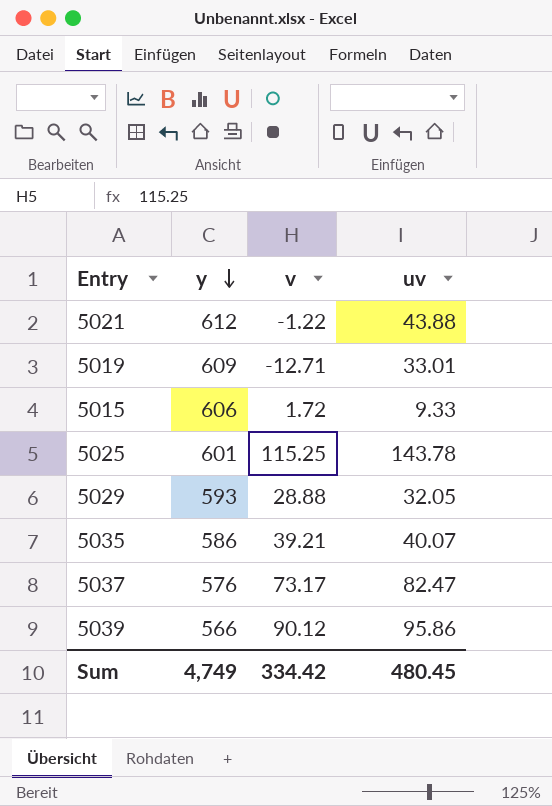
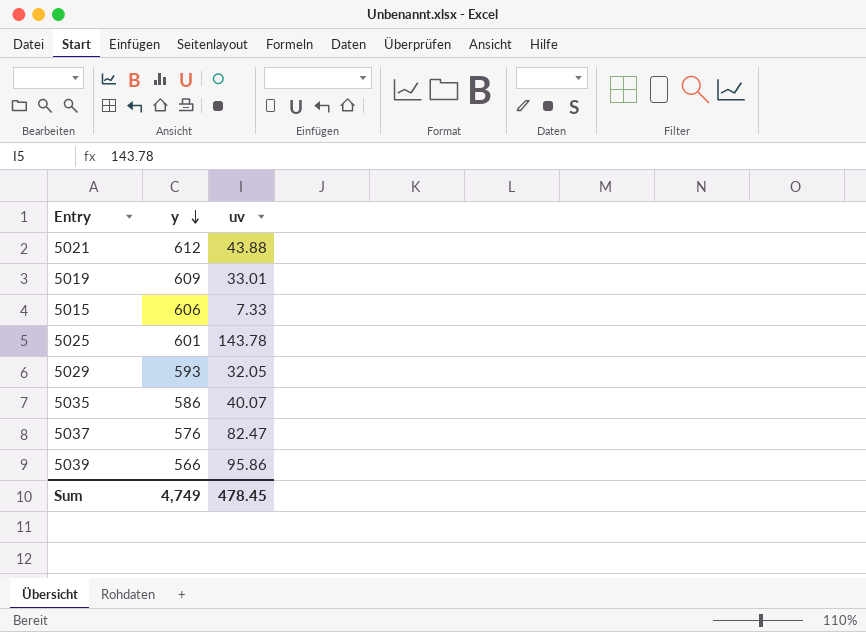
column v | position: 3 -> none
5015 | uv: 9.33 -> 7.33
Sum | uv: 480.45 -> 478.45

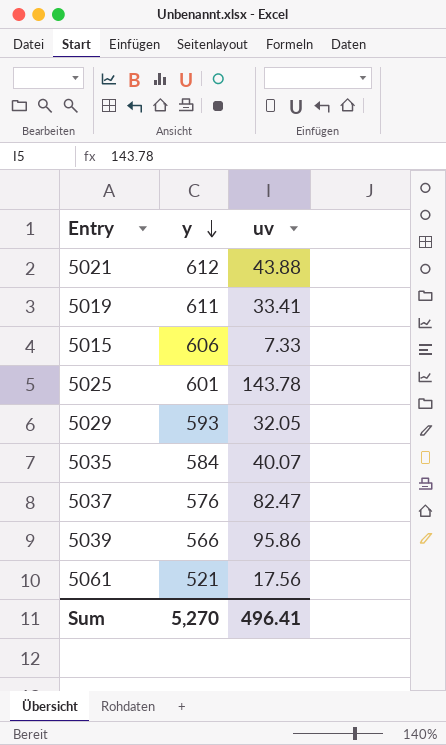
5019 | y: 609 -> 611
5019 | uv: 33.01 -> 33.41
5035 | y: 586 -> 584
row 5061: none -> 521 | 17.56
Sum | y: 4,749 -> 5,270
Sum | uv: 478.45 -> 496.41

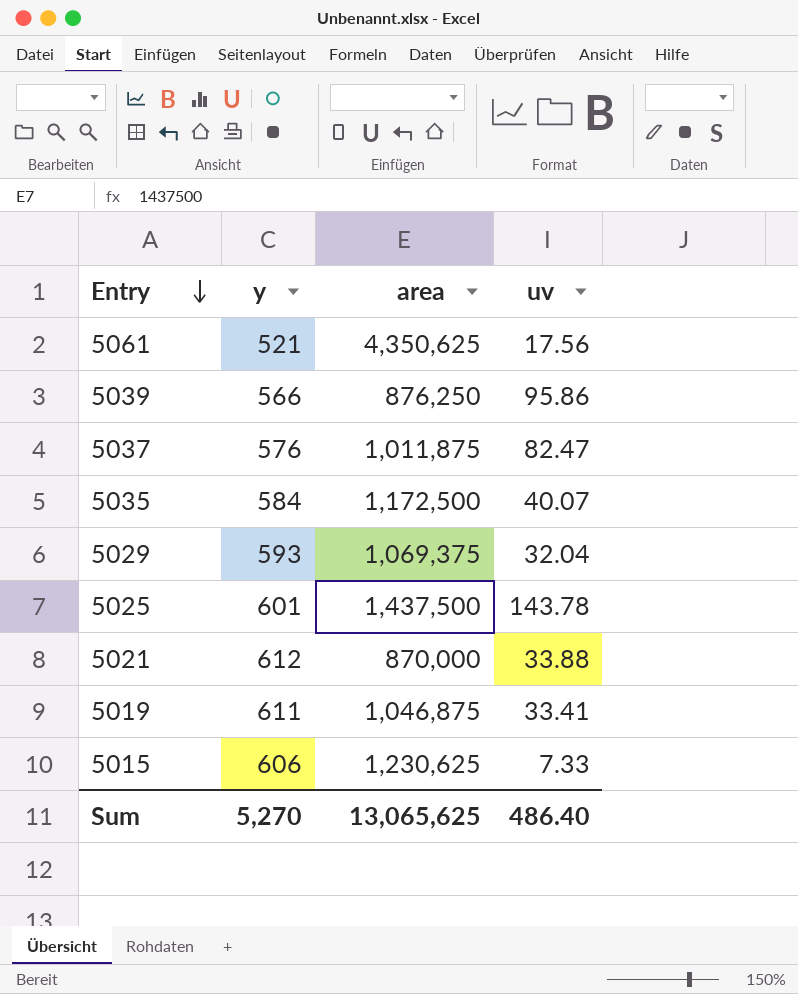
row order: y descending -> Entry descending
column area | position: none -> 3
5029 | uv: 32.05 -> 32.04
5021 | uv: 43.88 -> 33.88
Sum | uv: 496.41 -> 486.40

